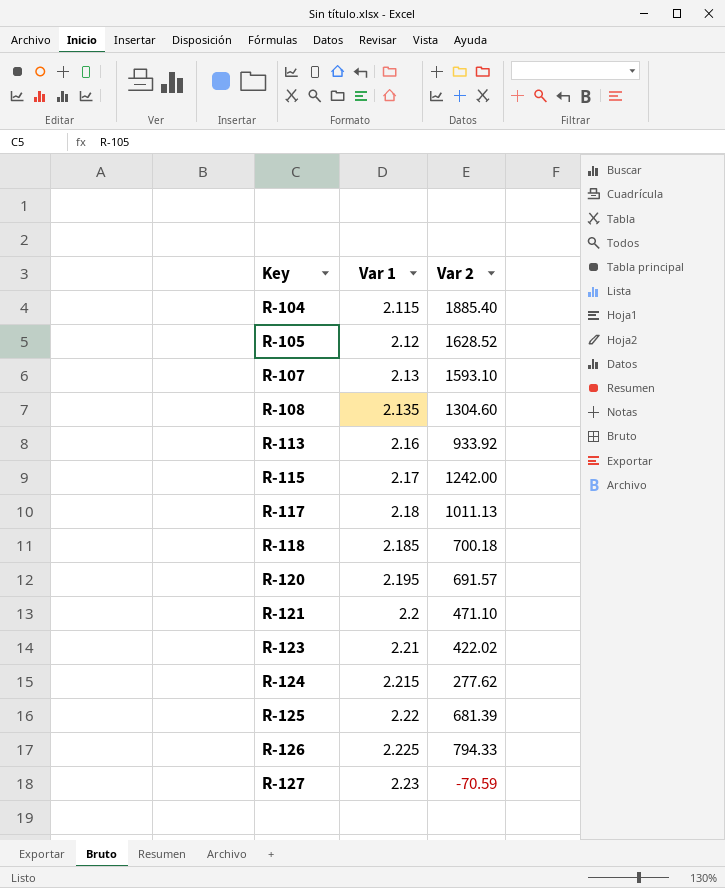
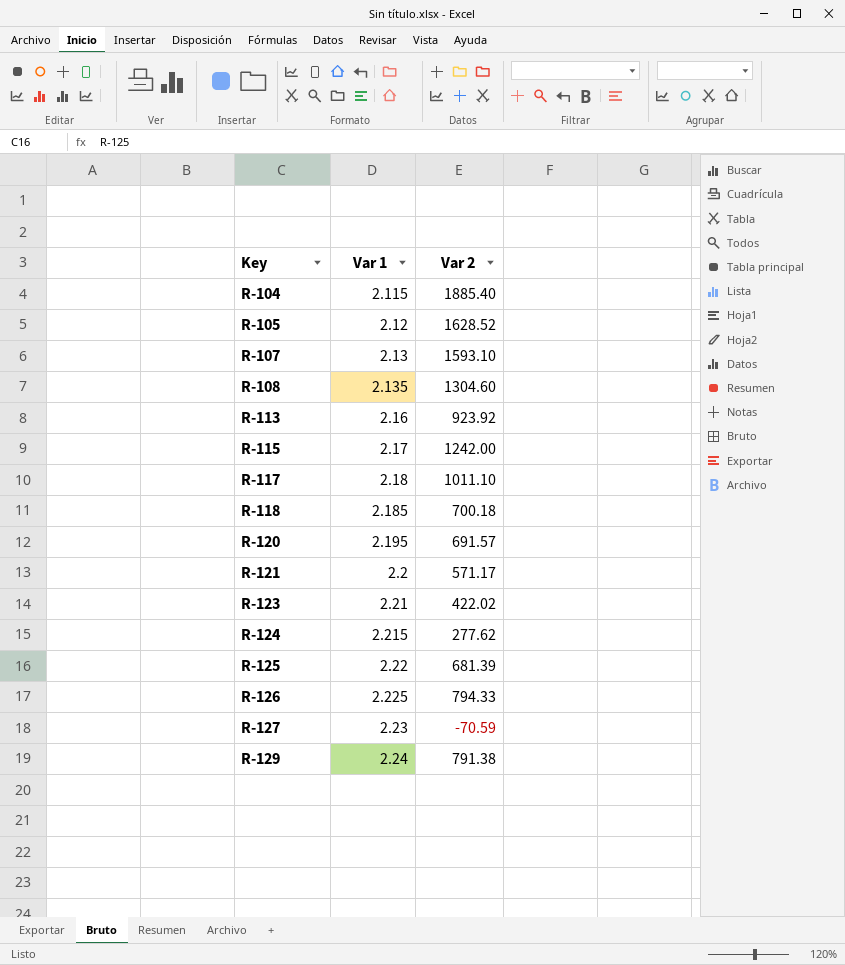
R-113 | Var 2: 933.92 -> 923.92
R-117 | Var 2: 1011.13 -> 1011.10
R-121 | Var 2: 471.10 -> 571.17
row R-129: none -> 2.24 | 791.38

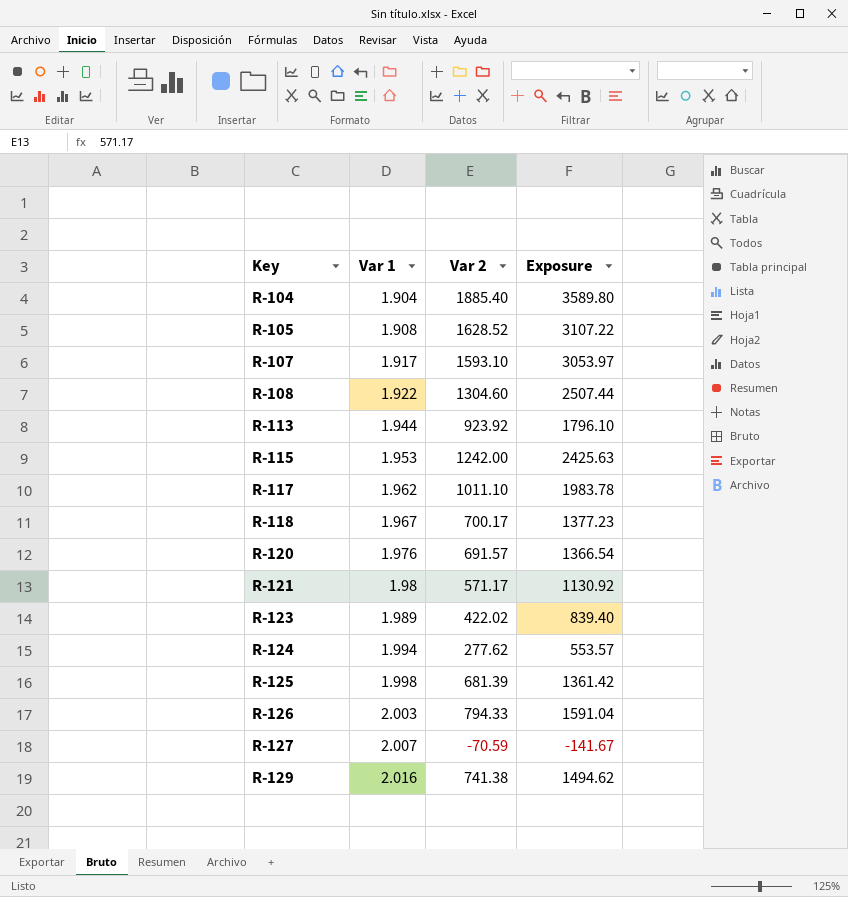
column Exposure | formula: none -> [Var 1] * [Var 2]
R-104 | Var 1: 2.115 -> 1.904
R-105 | Var 1: 2.12 -> 1.908
R-107 | Var 1: 2.13 -> 1.917
R-108 | Var 1: 2.135 -> 1.922
R-113 | Var 1: 2.16 -> 1.944
R-115 | Var 1: 2.17 -> 1.953
R-117 | Var 1: 2.18 -> 1.962
R-118 | Var 1: 2.185 -> 1.967
R-118 | Var 2: 700.18 -> 700.17
R-120 | Var 1: 2.195 -> 1.976
R-121 | Var 1: 2.2 -> 1.98
R-123 | Var 1: 2.21 -> 1.989
R-124 | Var 1: 2.215 -> 1.994
R-125 | Var 1: 2.22 -> 1.998
R-126 | Var 1: 2.225 -> 2.003
R-127 | Var 1: 2.23 -> 2.007
R-129 | Var 1: 2.24 -> 2.016
R-129 | Var 2: 791.38 -> 741.38

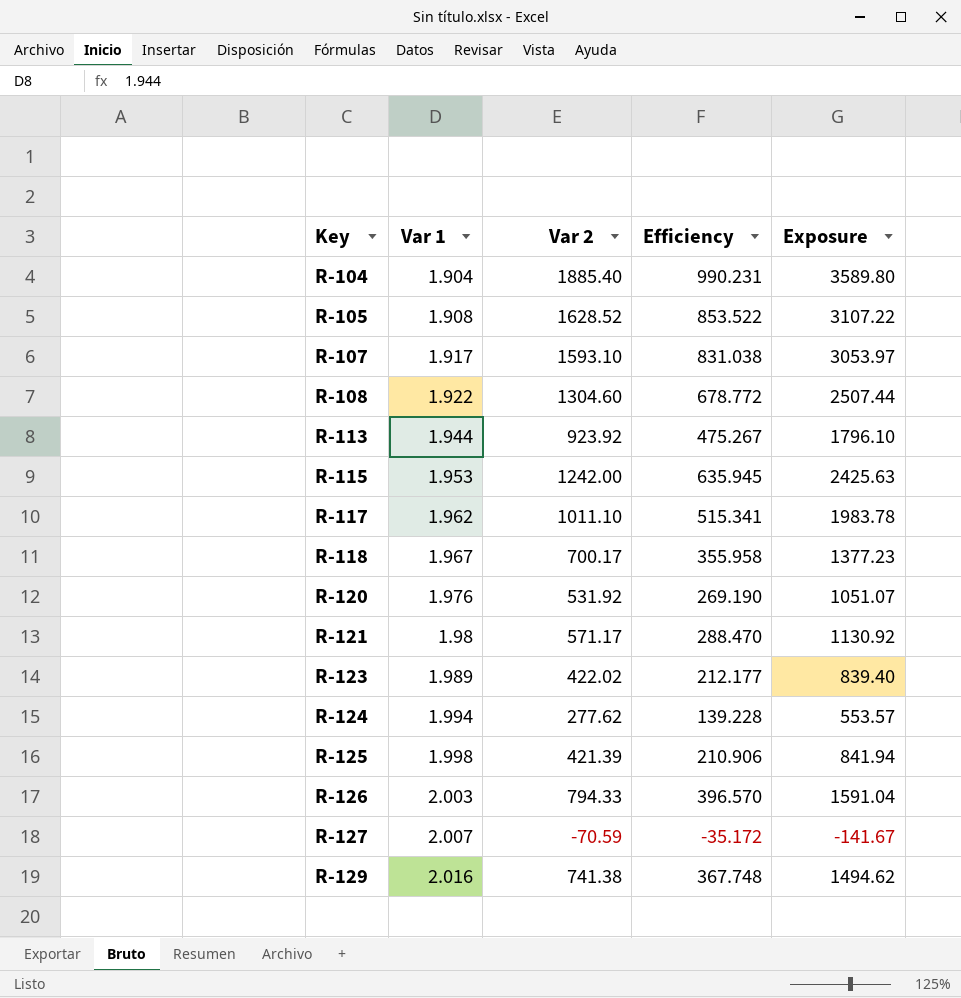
column Efficiency | formula: none -> [Var 2] / [Var 1]
R-120 | Var 2: 691.57 -> 531.92
R-120 | Exposure: 1366.54 -> 1051.07
R-125 | Var 2: 681.39 -> 421.39
R-125 | Exposure: 1361.42 -> 841.94

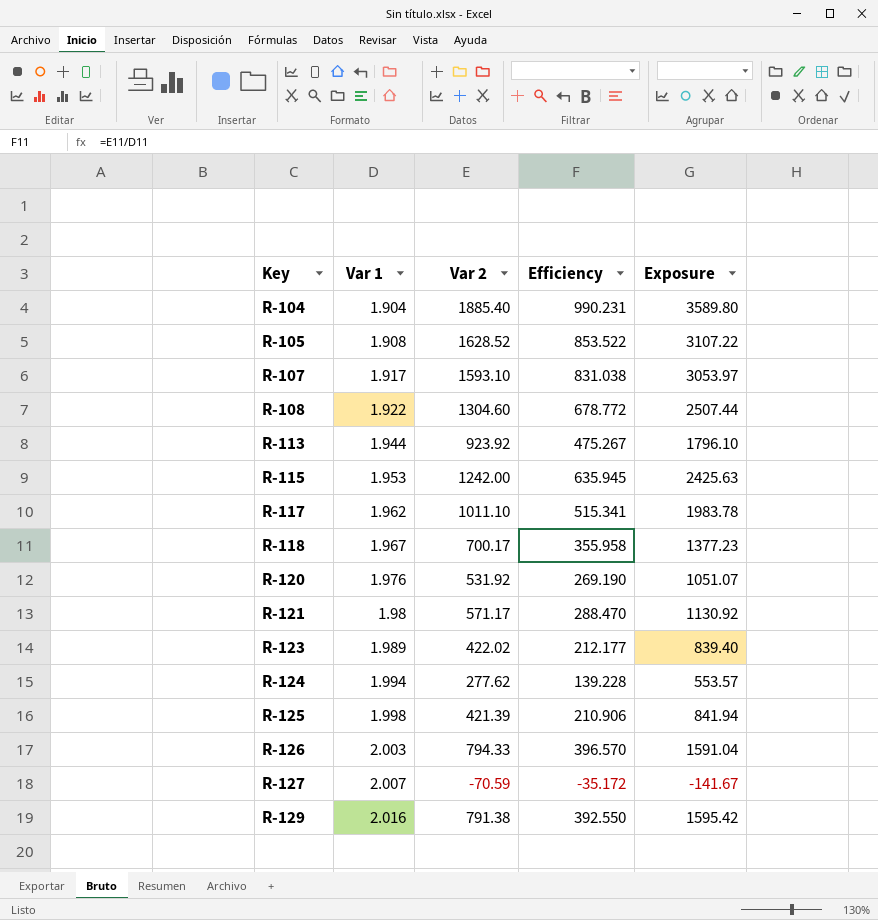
R-129 | Var 2: 741.38 -> 791.38
R-129 | Efficiency: 367.748 -> 392.550
R-129 | Exposure: 1494.62 -> 1595.42

